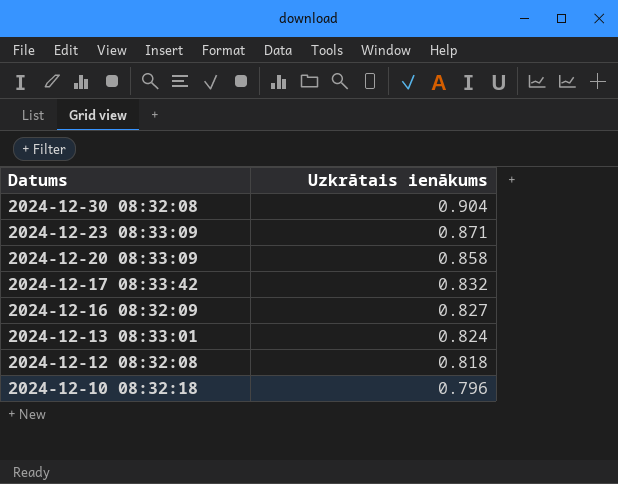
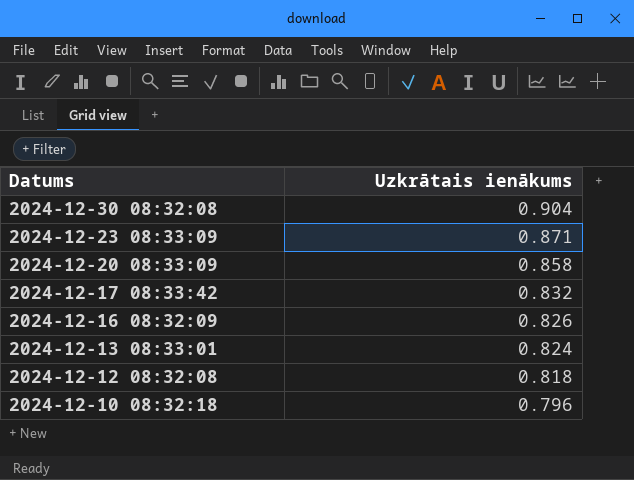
2024-12-16 08:32:09 | Uzkrātais ienākums: 0.827 -> 0.826

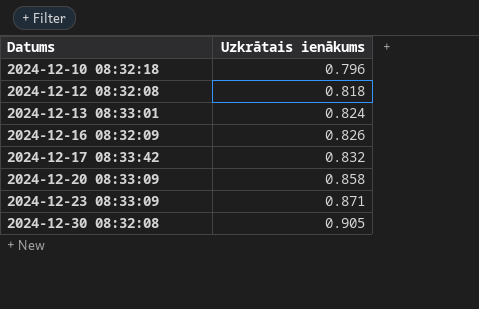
row order: Datums descending -> Datums ascending
2024-12-30 08:32:08 | Uzkrātais ienākums: 0.904 -> 0.905

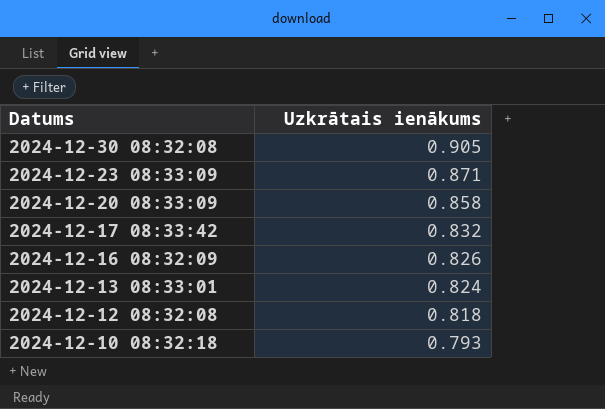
row order: Datums ascending -> Datums descending
2024-12-10 08:32:18 | Uzkrātais ienākums: 0.796 -> 0.793

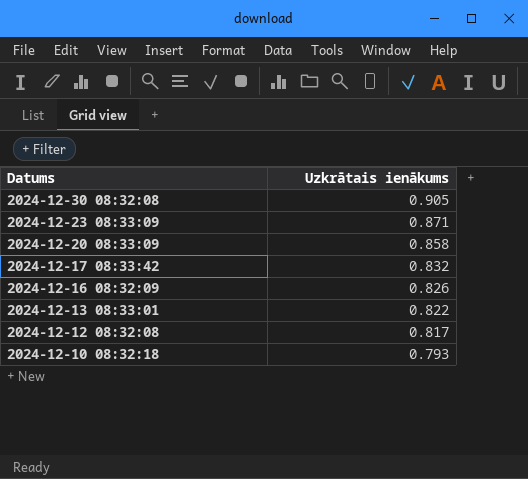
2024-12-13 08:33:01 | Uzkrātais ienākums: 0.824 -> 0.822
2024-12-12 08:32:08 | Uzkrātais ienākums: 0.818 -> 0.817

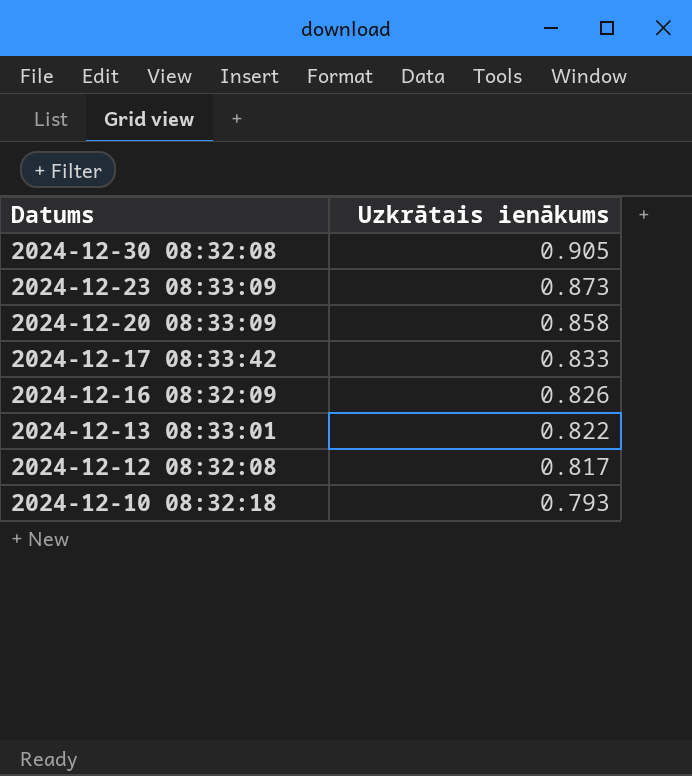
2024-12-23 08:33:09 | Uzkrātais ienākums: 0.871 -> 0.873
2024-12-17 08:33:42 | Uzkrātais ienākums: 0.832 -> 0.833

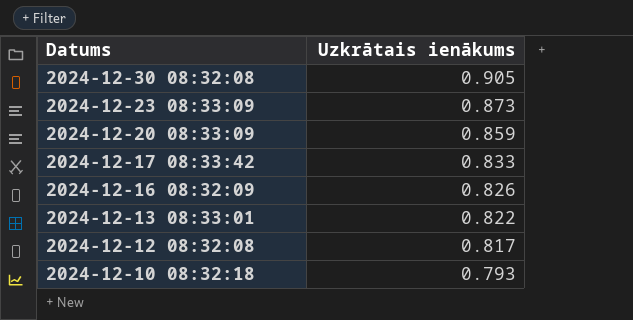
2024-12-20 08:33:09 | Uzkrātais ienākums: 0.858 -> 0.859

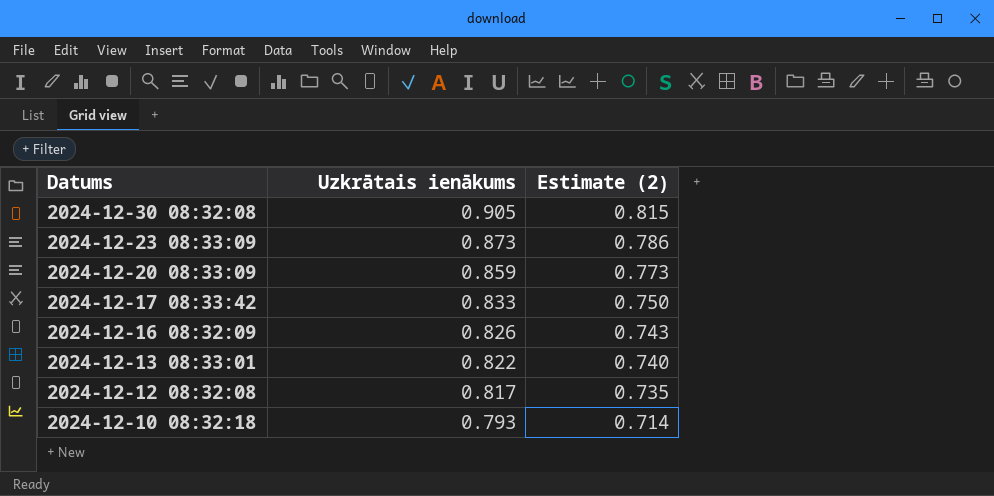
column Estimate (2) | formula: none -> [Uzkrātais ienākums] * 0.9

